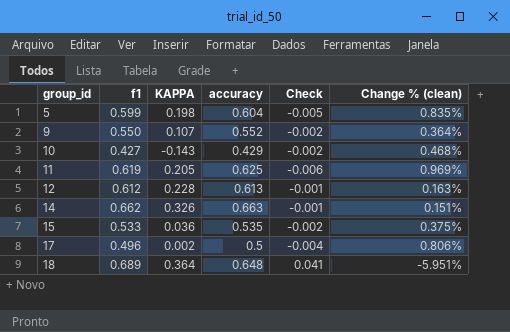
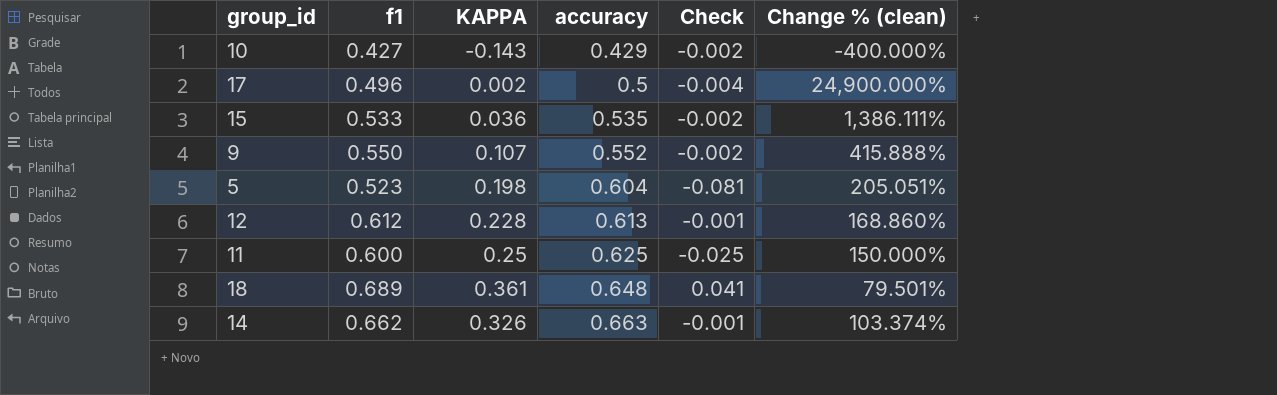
row order: group_id ascending -> accuracy ascending
column Change % (clean) | formula: ([accuracy] - [f1]) / [f1] -> ([accuracy] - [KAPPA]) / [KAPPA]
5 | f1: 0.599 -> 0.523
5 | Check: -0.005 -> -0.081
11 | f1: 0.619 -> 0.600
11 | KAPPA: 0.205 -> 0.25
11 | Check: -0.006 -> -0.025
18 | KAPPA: 0.364 -> 0.361

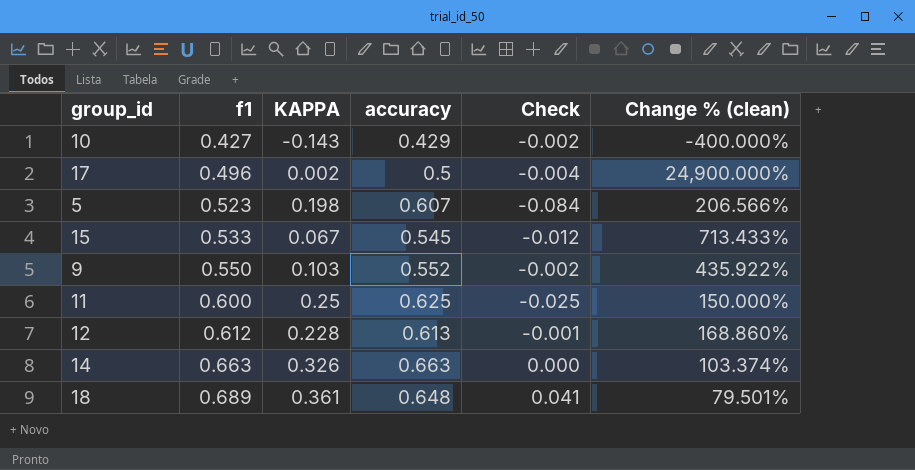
row order: accuracy ascending -> f1 ascending
5 | accuracy: 0.604 -> 0.607
5 | Check: -0.081 -> -0.084
5 | Change % (clean): 205.051% -> 206.566%
15 | KAPPA: 0.036 -> 0.067
15 | accuracy: 0.535 -> 0.545
15 | Check: -0.002 -> -0.012
15 | Change % (clean): 1,386.111% -> 713.433%
9 | KAPPA: 0.107 -> 0.103
9 | Change % (clean): 415.888% -> 435.922%
14 | f1: 0.662 -> 0.663
14 | Check: -0.001 -> 0.000

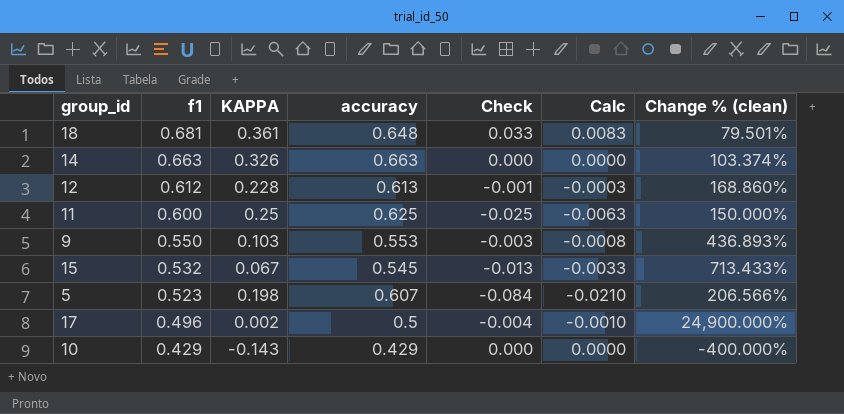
row order: f1 ascending -> f1 descending
column Calc | formula: none -> [Check] * 0.25
18 | f1: 0.689 -> 0.681
18 | Check: 0.041 -> 0.033
9 | accuracy: 0.552 -> 0.553
9 | Check: -0.002 -> -0.003
9 | Change % (clean): 435.922% -> 436.893%
15 | f1: 0.533 -> 0.532
15 | Check: -0.012 -> -0.013
10 | f1: 0.427 -> 0.429
10 | Check: -0.002 -> 0.000

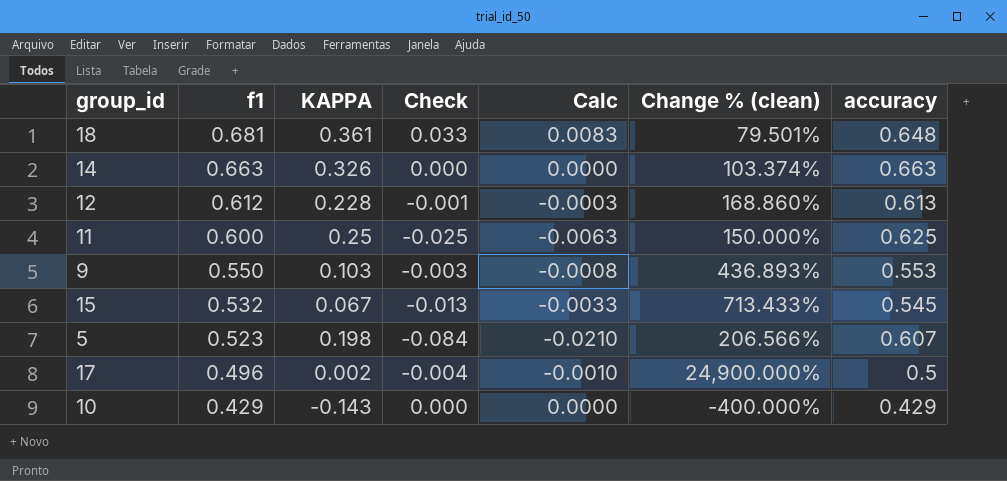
column accuracy | position: 4 -> 7

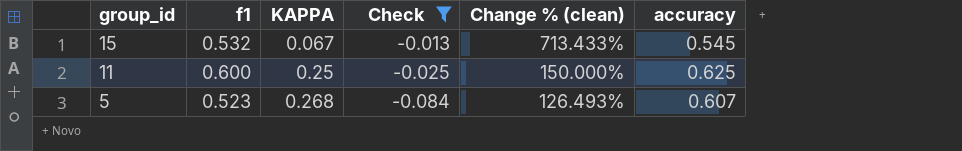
filter: none -> Check <= -0.013
row order: f1 descending -> group_id descending
column Calc | formula: [Check] * 0.25 -> none
5 | KAPPA: 0.198 -> 0.268
5 | Change % (clean): 206.566% -> 126.493%

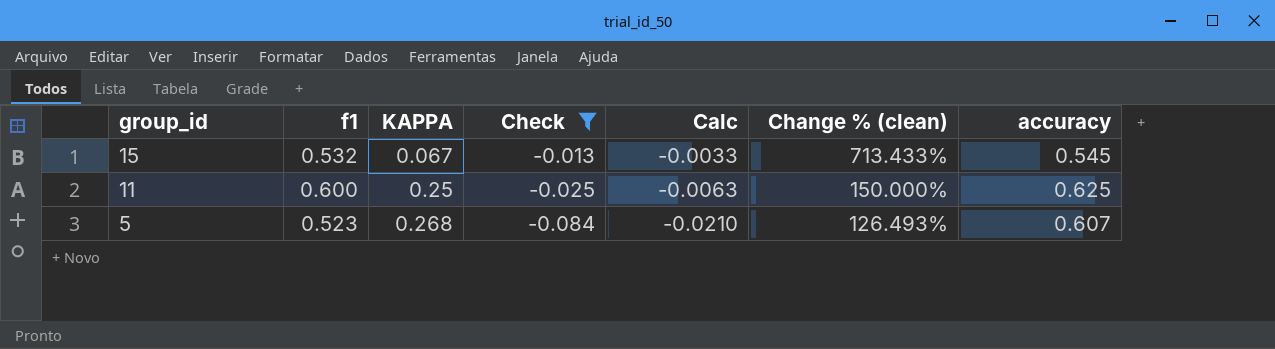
column Calc | formula: none -> [Check] * 0.25

